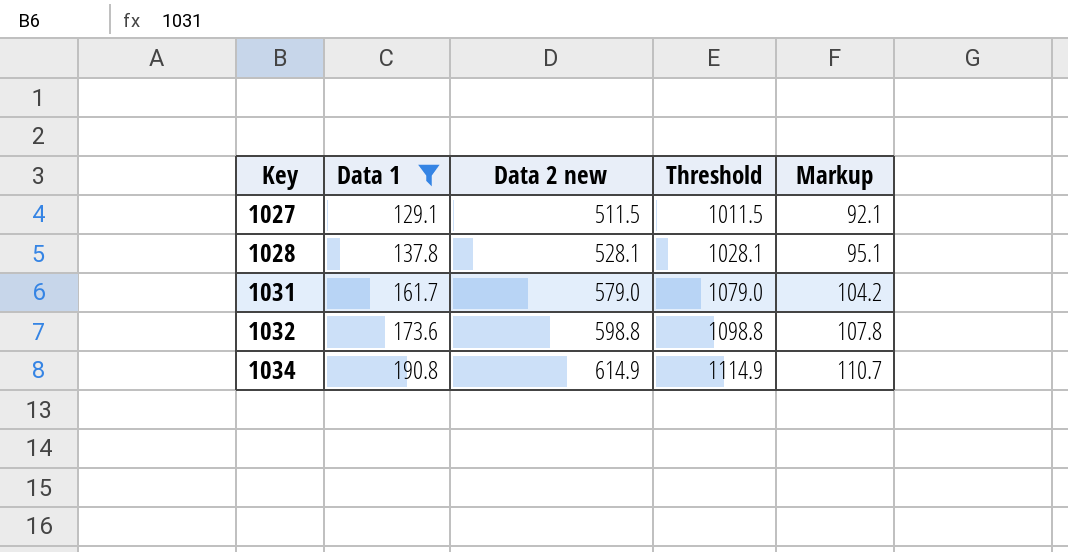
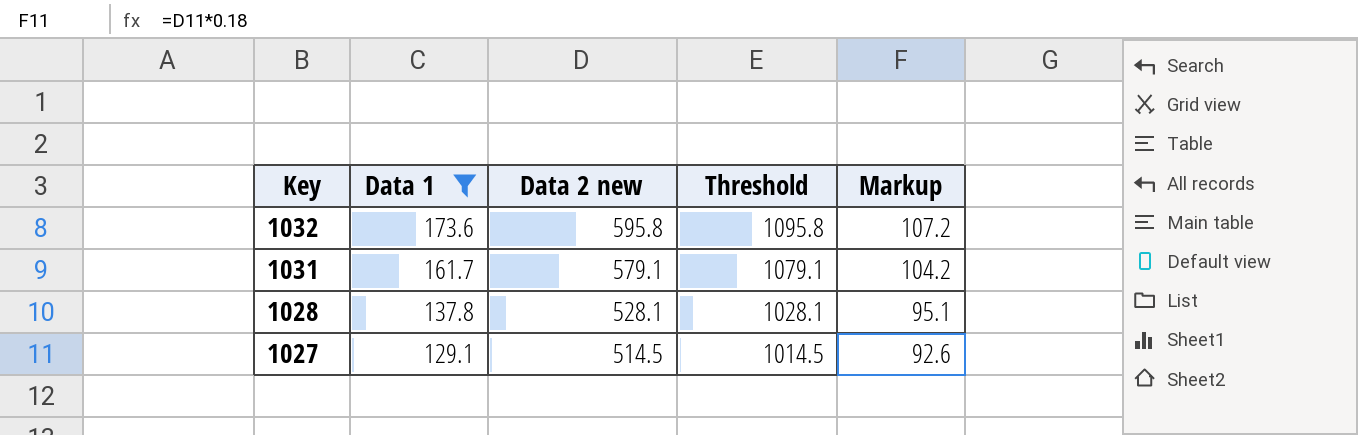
row order: Key ascending -> Key descending
row 1034: 190.8 | 614.9 | 1114.9 | 110.7 -> none
1032 | Data 2 new: 598.8 -> 595.8
1032 | Threshold: 1098.8 -> 1095.8
1032 | Markup: 107.8 -> 107.2
1031 | Data 2 new: 579.0 -> 579.1
1031 | Threshold: 1079.0 -> 1079.1
1027 | Data 2 new: 511.5 -> 514.5
1027 | Threshold: 1011.5 -> 1014.5
1027 | Markup: 92.1 -> 92.6

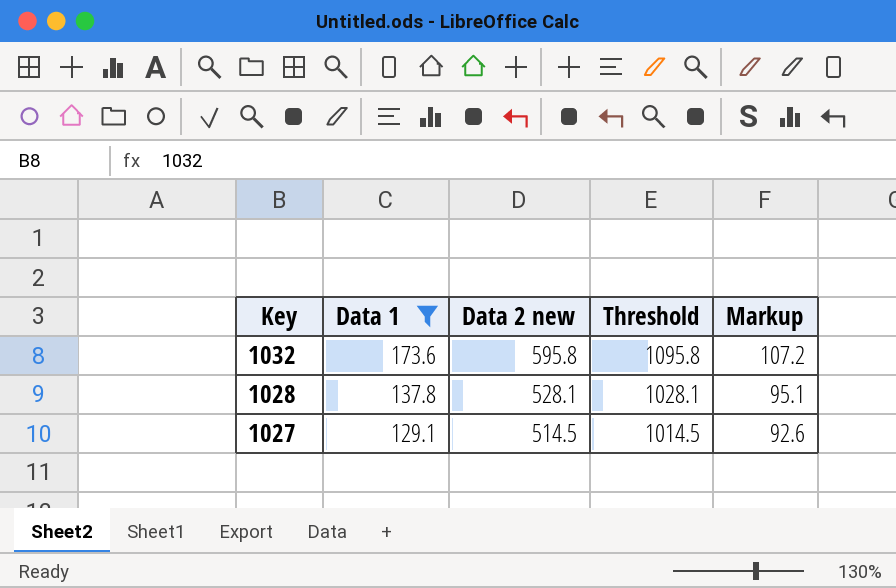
row 1031: 161.7 | 579.1 | 1079.1 | 104.2 -> none

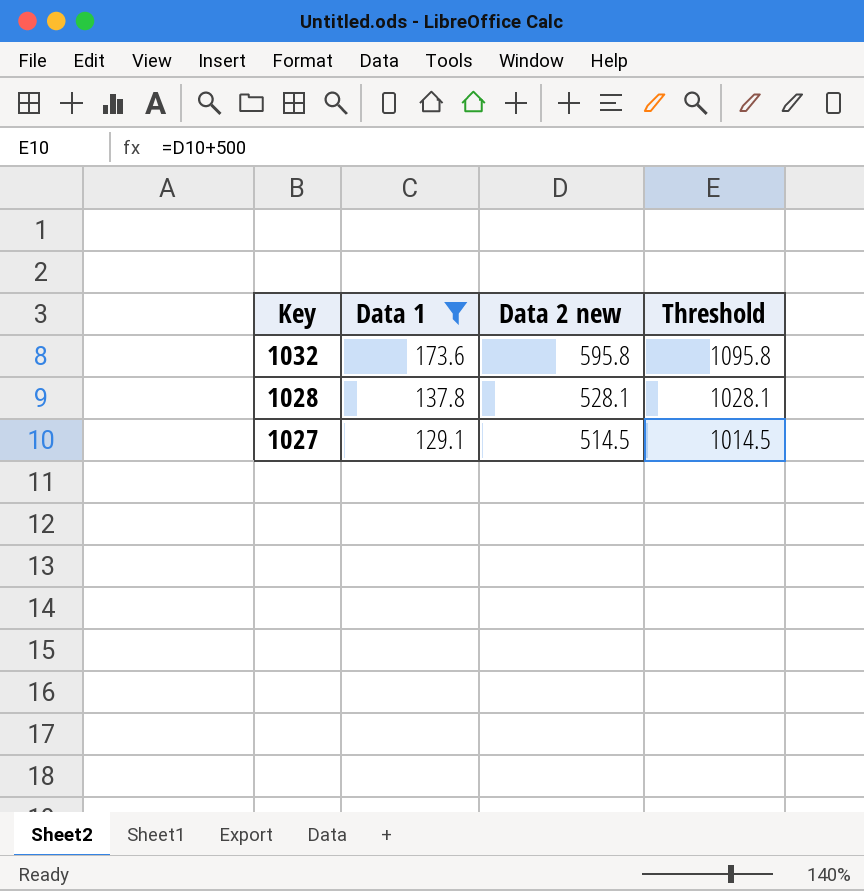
column Markup | formula: [Data 2 new] * 0.18 -> none

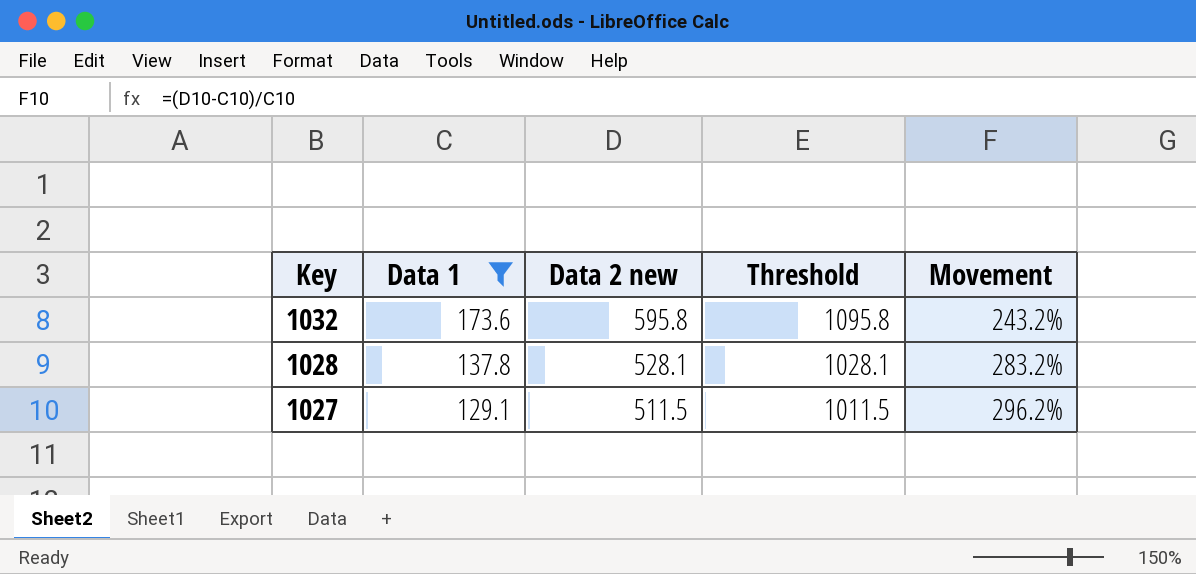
column Movement | formula: none -> ([Data 2 new] - [Data 1]) / [Data 1]
1027 | Data 2 new: 514.5 -> 511.5
1027 | Threshold: 1014.5 -> 1011.5

